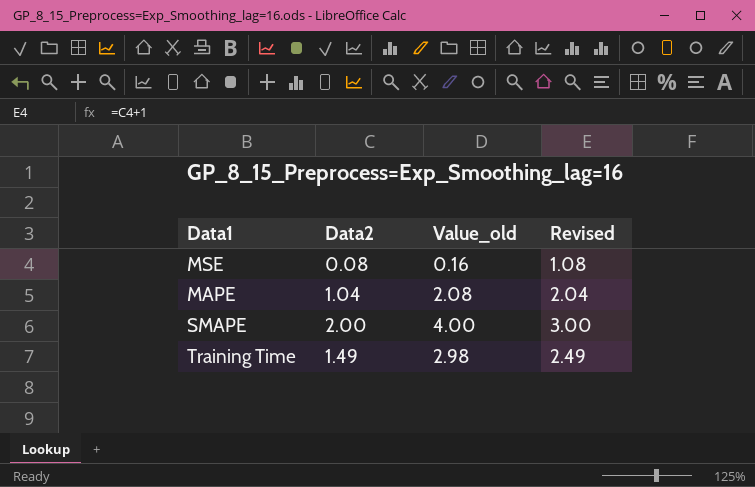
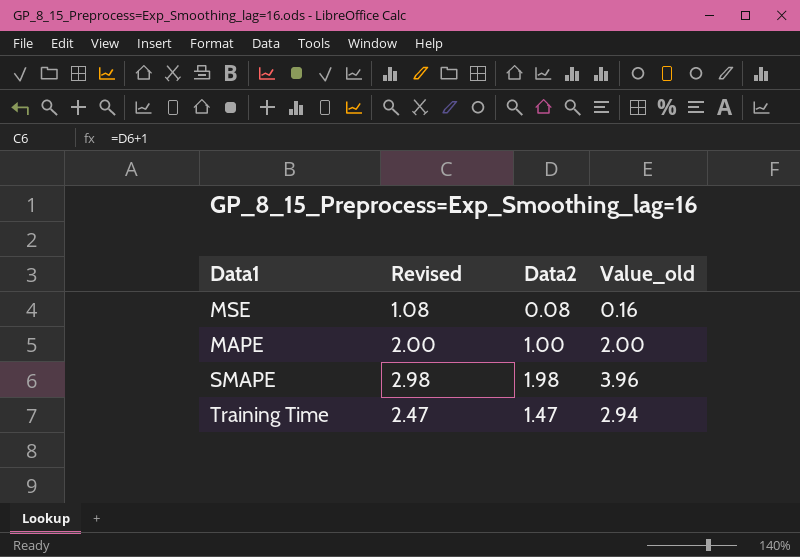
column Revised | position: 4 -> 2
MAPE | Revised: 2.04 -> 2.00
MAPE | Data2: 1.04 -> 1.00
MAPE | Value_old: 2.08 -> 2.00
SMAPE | Revised: 3.00 -> 2.98
SMAPE | Data2: 2.00 -> 1.98
SMAPE | Value_old: 4.00 -> 3.96
Training Time | Revised: 2.49 -> 2.47
Training Time | Data2: 1.49 -> 1.47
Training Time | Value_old: 2.98 -> 2.94

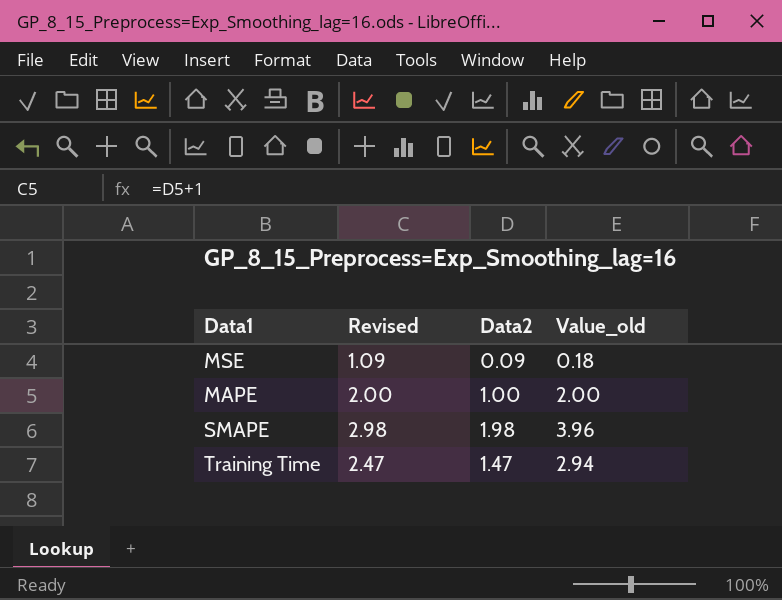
MSE | Revised: 1.08 -> 1.09
MSE | Data2: 0.08 -> 0.09
MSE | Value_old: 0.16 -> 0.18

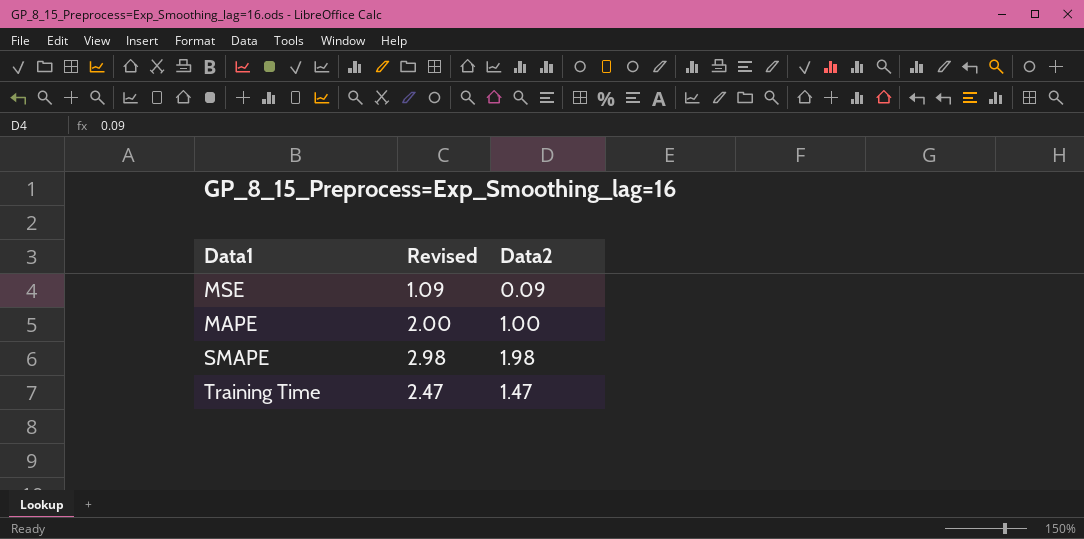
column Value_old | formula: [Data2] * 2 -> none

